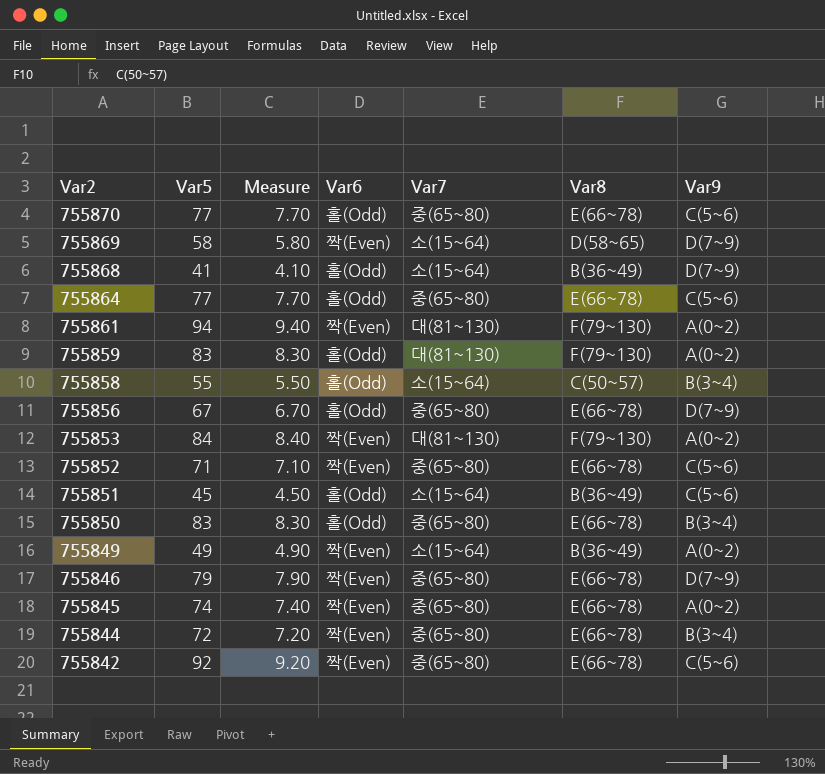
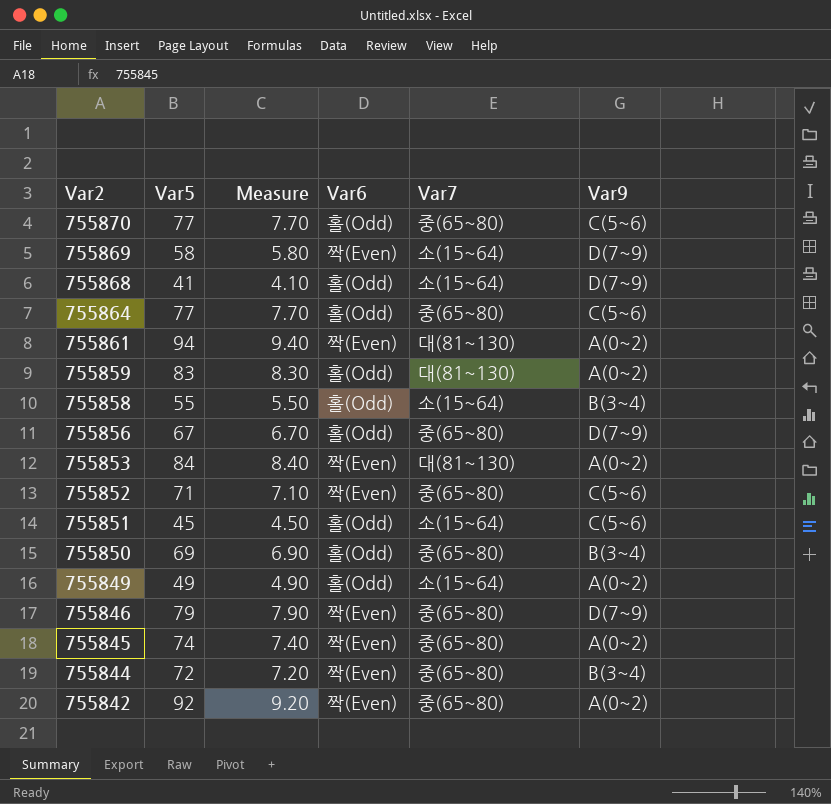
column Var8 | position: 6 -> none
755850 | Var5: 83 -> 69
755850 | Measure: 8.30 -> 6.90
755849 | Var6: 짝(Even) -> 홀(Odd)
755842 | Var9: C(5~6) -> A(0~2)

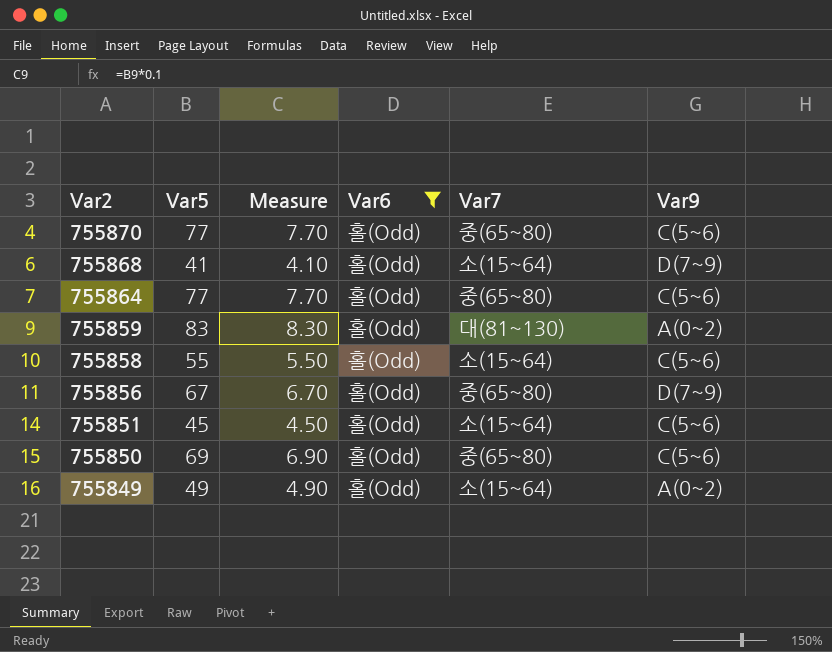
filter: none -> Var6 = 홀(Odd)
755858 | Var9: B(3~4) -> C(5~6)
755850 | Var9: B(3~4) -> C(5~6)

